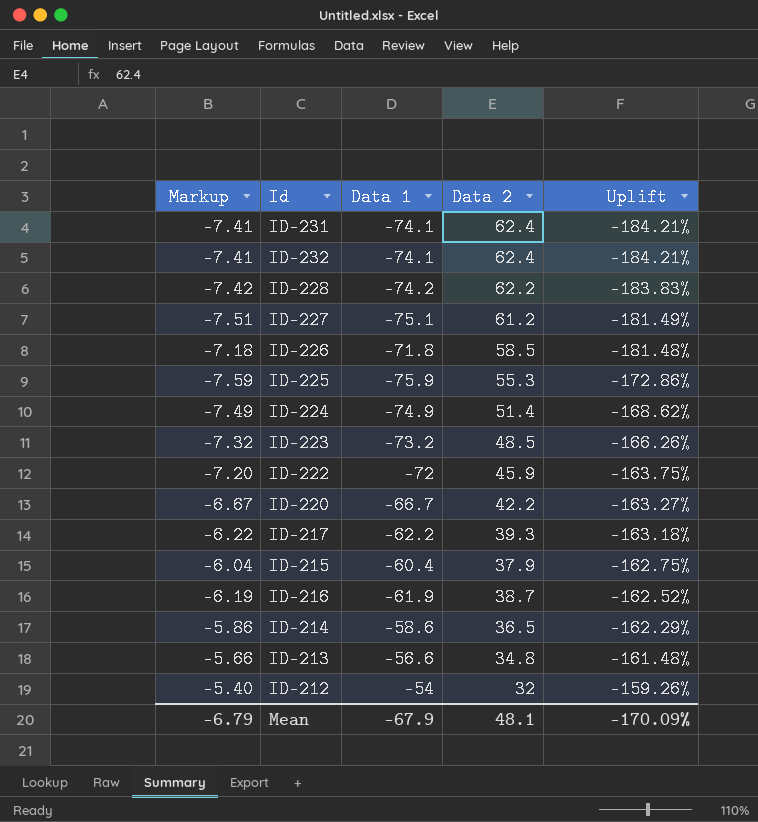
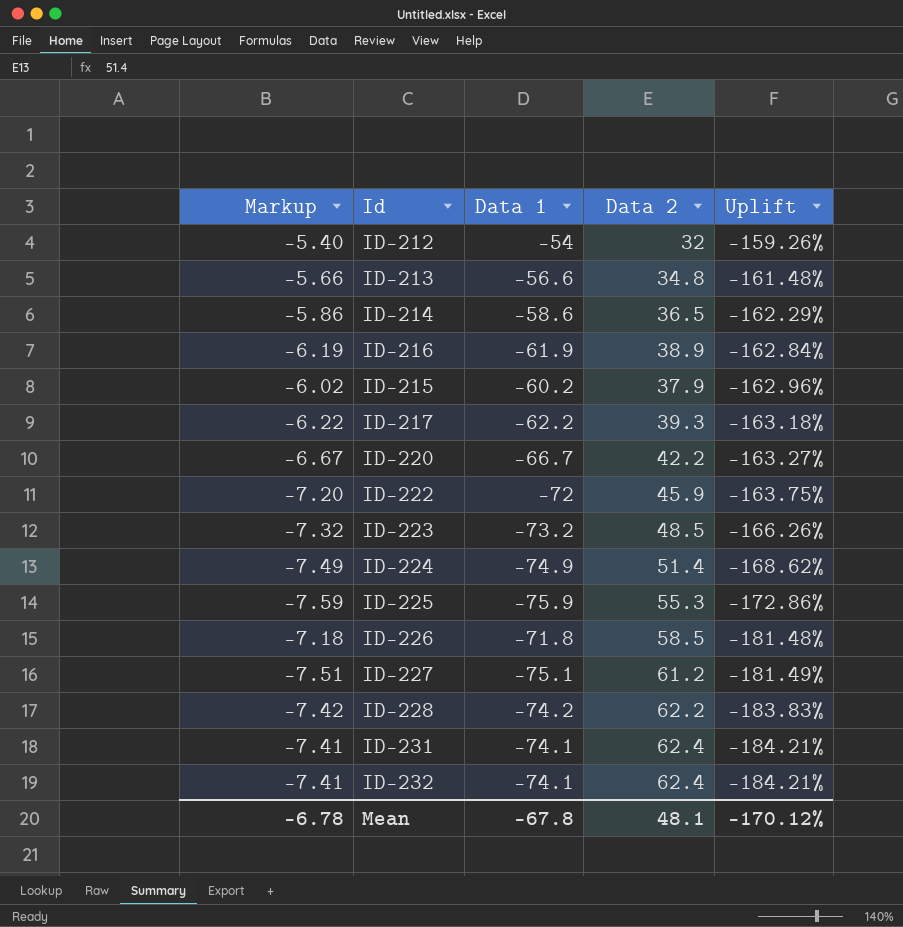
row order: Uplift ascending -> Uplift descending
ID-216 | Data 2: 38.7 -> 38.9
ID-216 | Uplift: -162.52% -> -162.84%
ID-215 | Markup: -6.04 -> -6.02
ID-215 | Data 1: -60.4 -> -60.2
ID-215 | Uplift: -162.75% -> -162.96%
Mean | Markup: -6.79 -> -6.78
Mean | Data 1: -67.9 -> -67.8
Mean | Uplift: -170.09% -> -170.12%

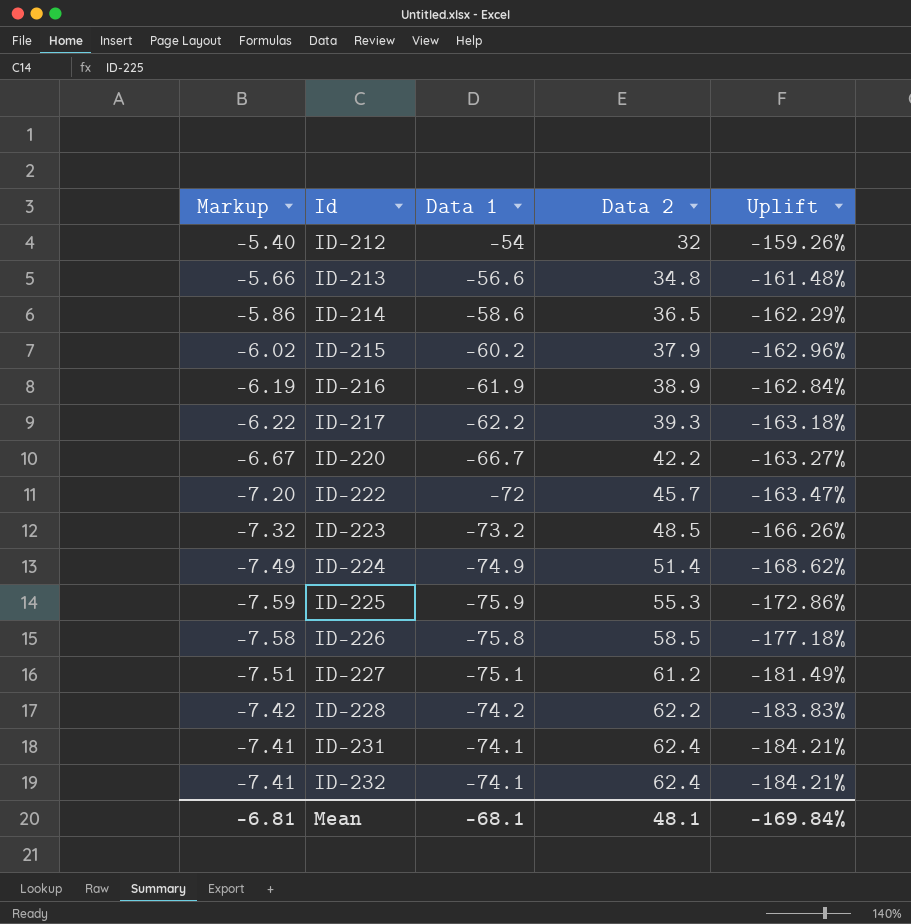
row order: Uplift descending -> Id ascending
ID-222 | Data 2: 45.9 -> 45.7
ID-222 | Uplift: -163.75% -> -163.47%
ID-226 | Markup: -7.18 -> -7.58
ID-226 | Data 1: -71.8 -> -75.8
ID-226 | Uplift: -181.48% -> -177.18%
Mean | Markup: -6.78 -> -6.81
Mean | Data 1: -67.8 -> -68.1
Mean | Uplift: -170.12% -> -169.84%

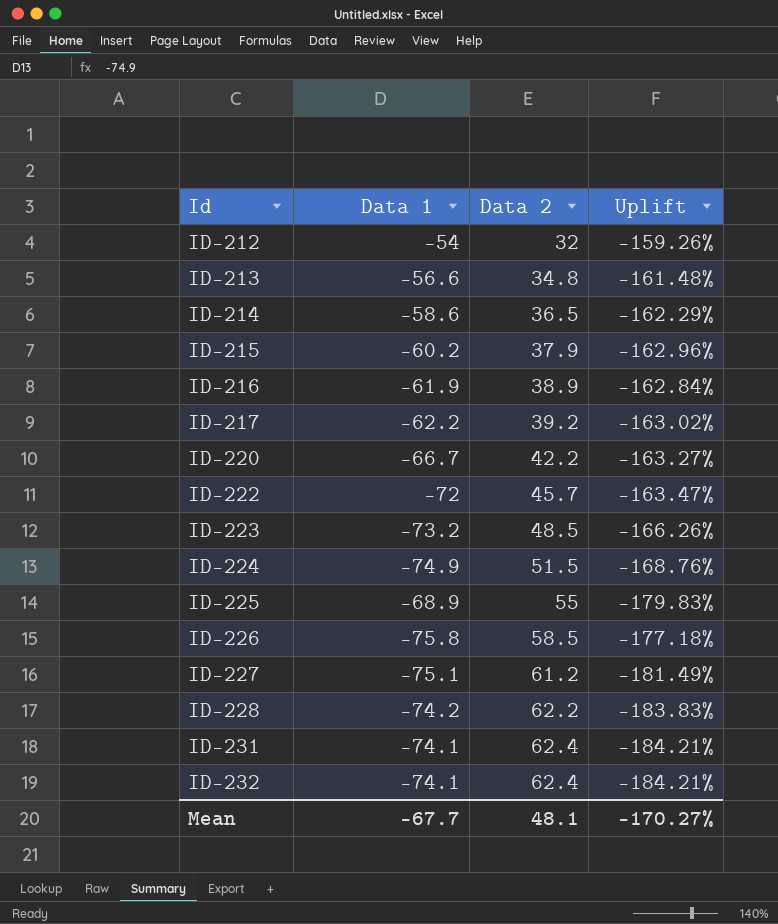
column Markup | formula: [Data 1] * 0.1 -> none
ID-217 | Data 2: 39.3 -> 39.2
ID-217 | Uplift: -163.18% -> -163.02%
ID-224 | Data 2: 51.4 -> 51.5
ID-224 | Uplift: -168.62% -> -168.76%
ID-225 | Data 1: -75.9 -> -68.9
ID-225 | Data 2: 55.3 -> 55
ID-225 | Uplift: -172.86% -> -179.83%
Mean | Data 1: -68.1 -> -67.7
Mean | Uplift: -169.84% -> -170.27%

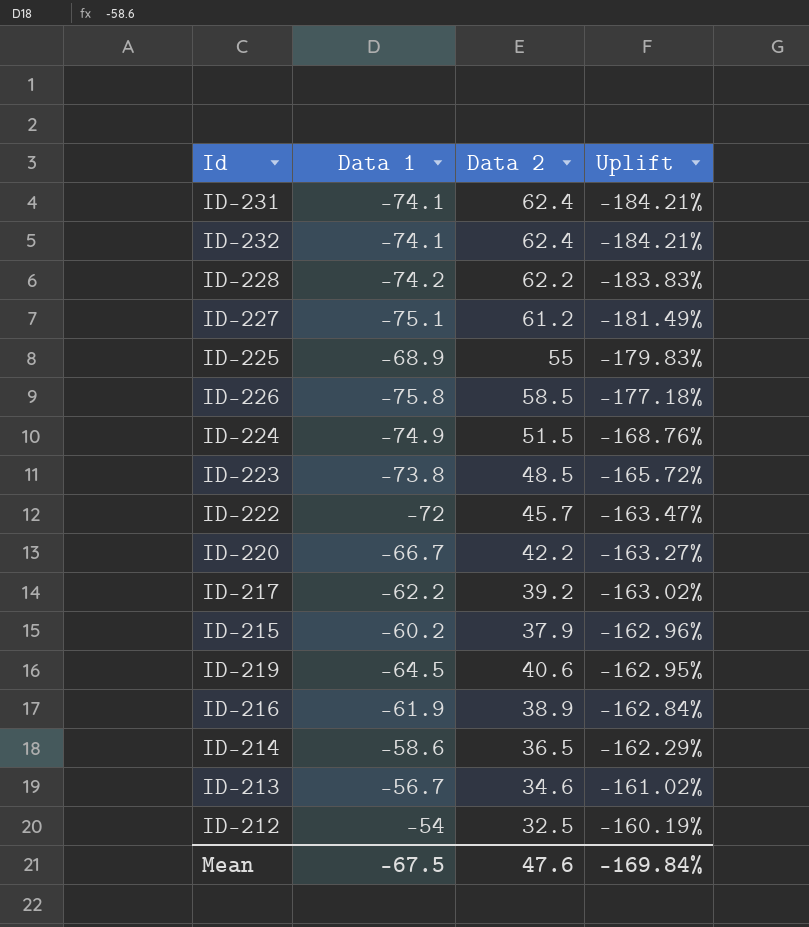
row order: Id ascending -> Uplift ascending
ID-223 | Data 1: -73.2 -> -73.8
ID-223 | Uplift: -166.26% -> -165.72%
row ID-219: none -> -64.5 | 40.6 | -162.95%
ID-213 | Data 1: -56.6 -> -56.7
ID-213 | Data 2: 34.8 -> 34.6
ID-213 | Uplift: -161.48% -> -161.02%
ID-212 | Data 2: 32 -> 32.5
ID-212 | Uplift: -159.26% -> -160.19%
Mean | Data 1: -67.7 -> -67.5
Mean | Data 2: 48.1 -> 47.6
Mean | Uplift: -170.27% -> -169.84%

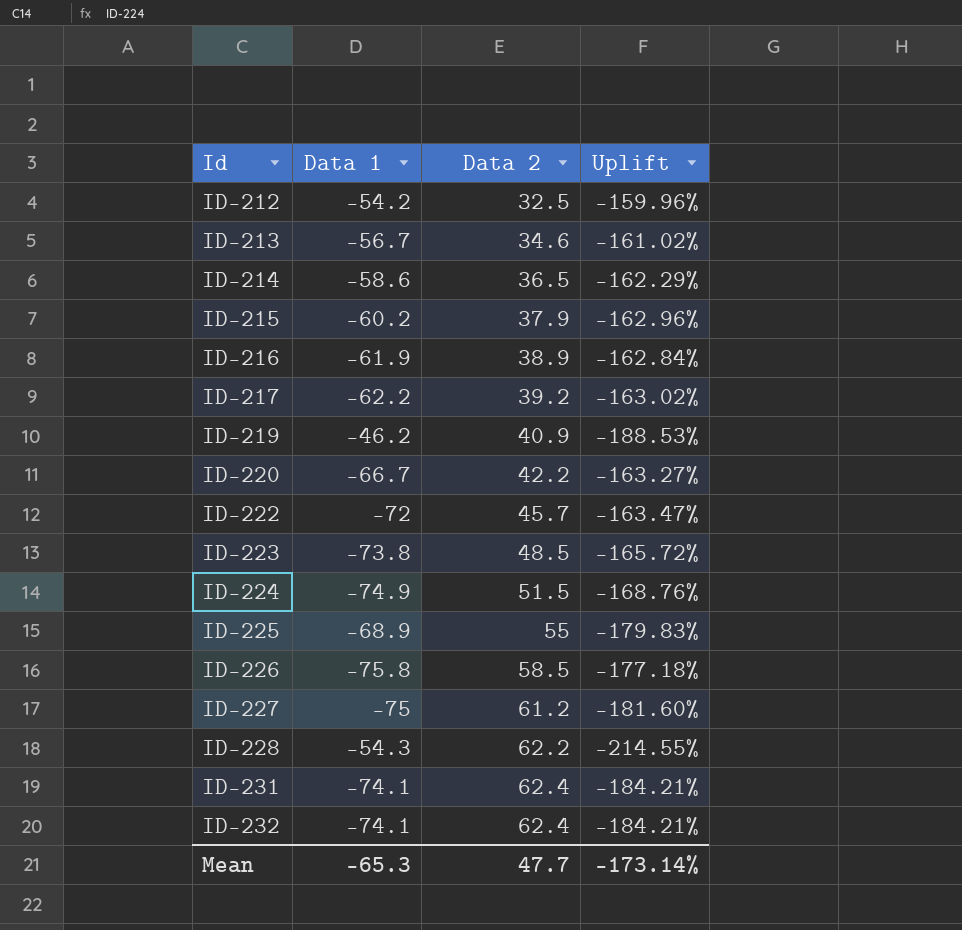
row order: Uplift ascending -> Id ascending
ID-212 | Data 1: -54 -> -54.2
ID-212 | Uplift: -160.19% -> -159.96%
ID-219 | Data 1: -64.5 -> -46.2
ID-219 | Data 2: 40.6 -> 40.9
ID-219 | Uplift: -162.95% -> -188.53%
ID-227 | Data 1: -75.1 -> -75
ID-227 | Uplift: -181.49% -> -181.60%
ID-228 | Data 1: -74.2 -> -54.3
ID-228 | Uplift: -183.83% -> -214.55%
Mean | Data 1: -67.5 -> -65.3
Mean | Data 2: 47.6 -> 47.7
Mean | Uplift: -169.84% -> -173.14%

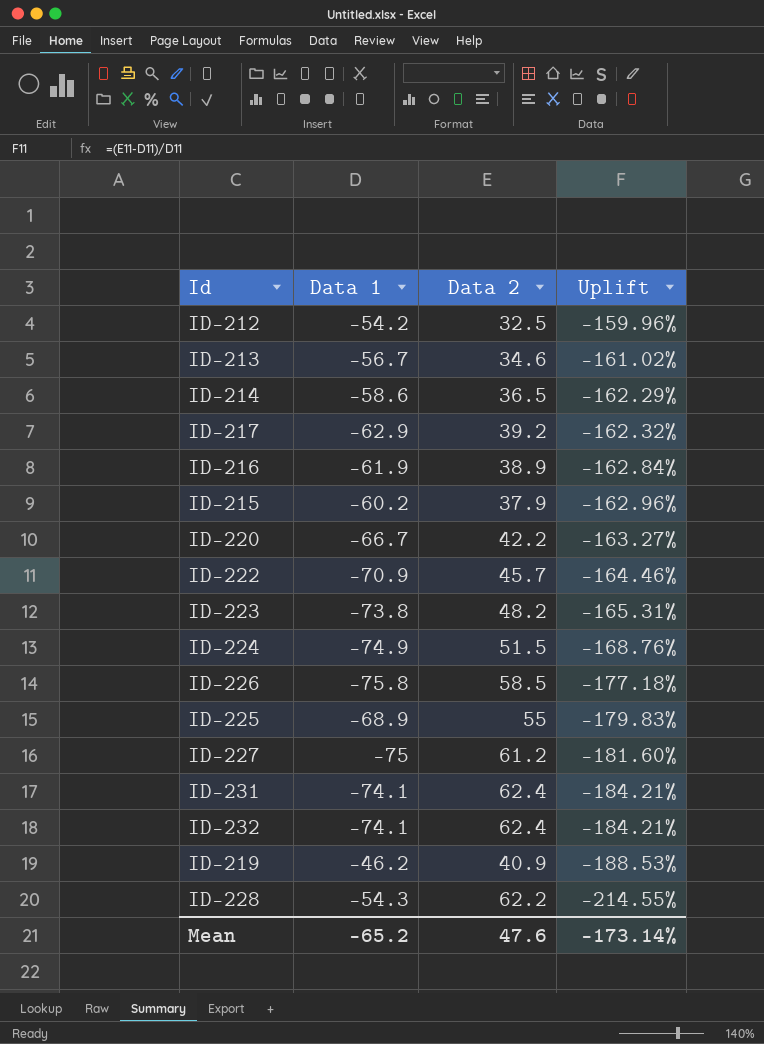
row order: Id ascending -> Uplift descending
ID-217 | Data 1: -62.2 -> -62.9
ID-217 | Uplift: -163.02% -> -162.32%
ID-222 | Data 1: -72 -> -70.9
ID-222 | Uplift: -163.47% -> -164.46%
ID-223 | Data 2: 48.5 -> 48.2
ID-223 | Uplift: -165.72% -> -165.31%
Mean | Data 1: -65.3 -> -65.2
Mean | Data 2: 47.7 -> 47.6

